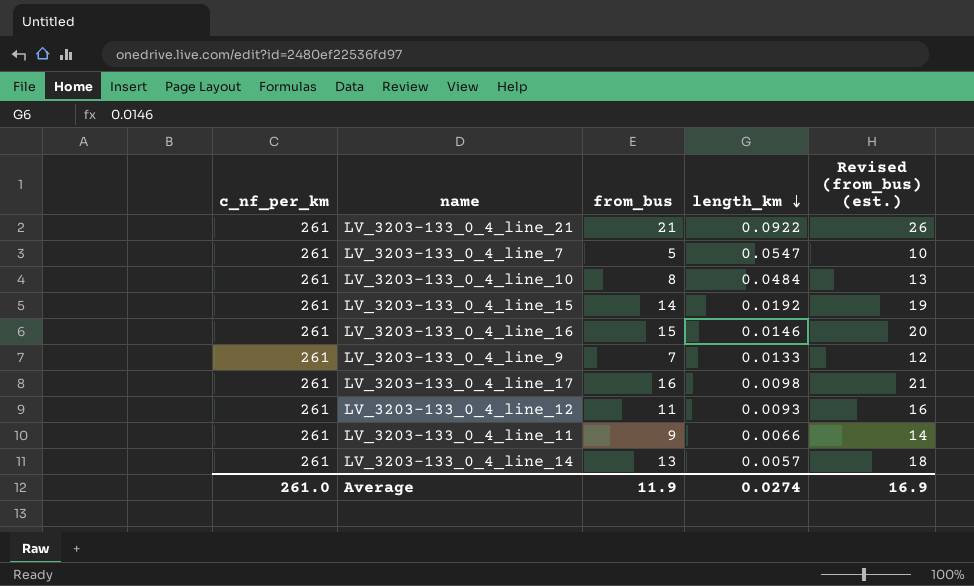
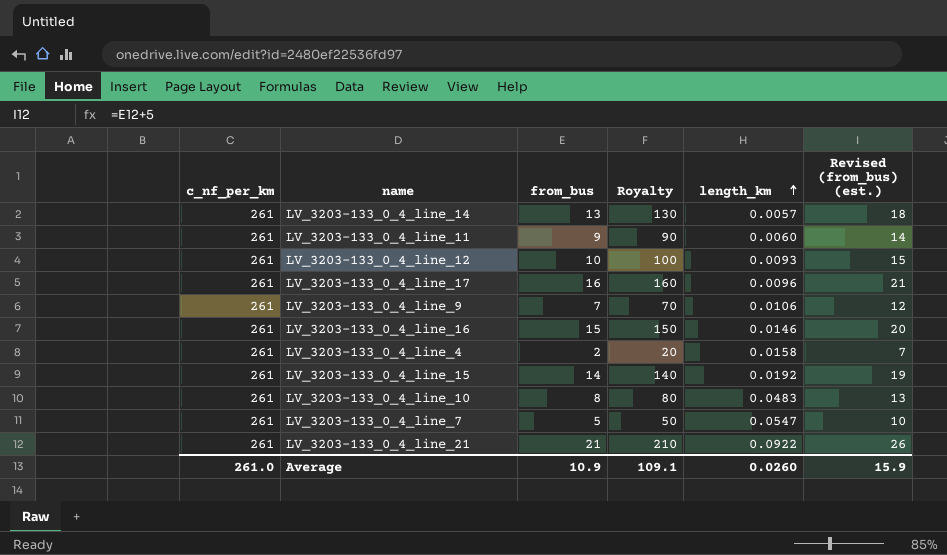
row order: length_km descending -> length_km ascending
column Royalty | formula: none -> [from_bus] * 10
LV_3203-133_0_4_line_11 | length_km: 0.0066 -> 0.0060
LV_3203-133_0_4_line_12 | from_bus: 11 -> 10
LV_3203-133_0_4_line_12 | Revised (from_bus) (est.): 16 -> 15
LV_3203-133_0_4_line_17 | length_km: 0.0098 -> 0.0096
LV_3203-133_0_4_line_9 | length_km: 0.0133 -> 0.0106
row LV_3203-133_0_4_line_4: none -> 261 | 2 | 20 | 0.0158 | 7
LV_3203-133_0_4_line_10 | length_km: 0.0484 -> 0.0483
Average | from_bus: 11.9 -> 10.9
Average | length_km: 0.0274 -> 0.0260
Average | Revised (from_bus) (est.): 16.9 -> 15.9

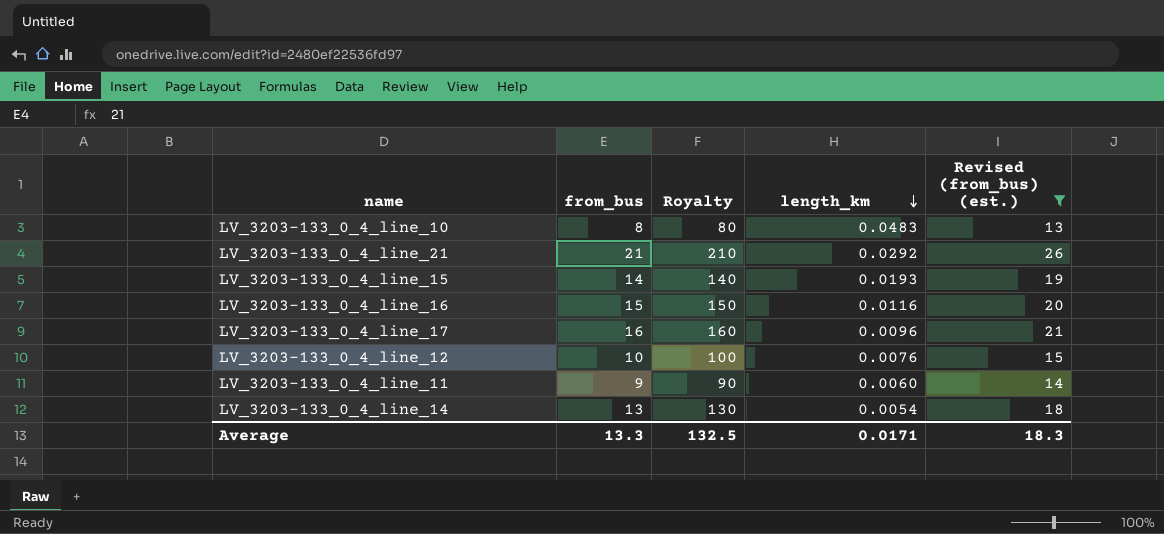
filter: none -> Revised (from_bus) (est.) >= 13
row order: length_km ascending -> length_km descending
column c_nf_per_km | position: 1 -> none
LV_3203-133_0_4_line_21 | length_km: 0.0922 -> 0.0292
LV_3203-133_0_4_line_15 | length_km: 0.0192 -> 0.0193
LV_3203-133_0_4_line_16 | length_km: 0.0146 -> 0.0116
LV_3203-133_0_4_line_12 | length_km: 0.0093 -> 0.0076
LV_3203-133_0_4_line_14 | length_km: 0.0057 -> 0.0054
Average | from_bus: 10.9 -> 13.3
Average | Royalty: 109.1 -> 132.5
Average | length_km: 0.0260 -> 0.0171
Average | Revised (from_bus) (est.): 15.9 -> 18.3

